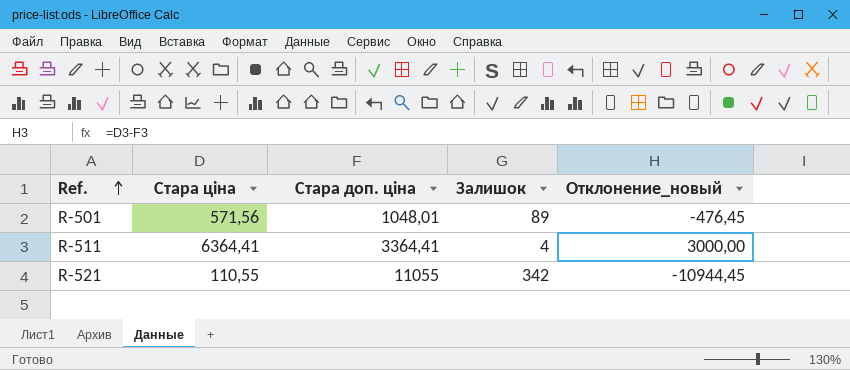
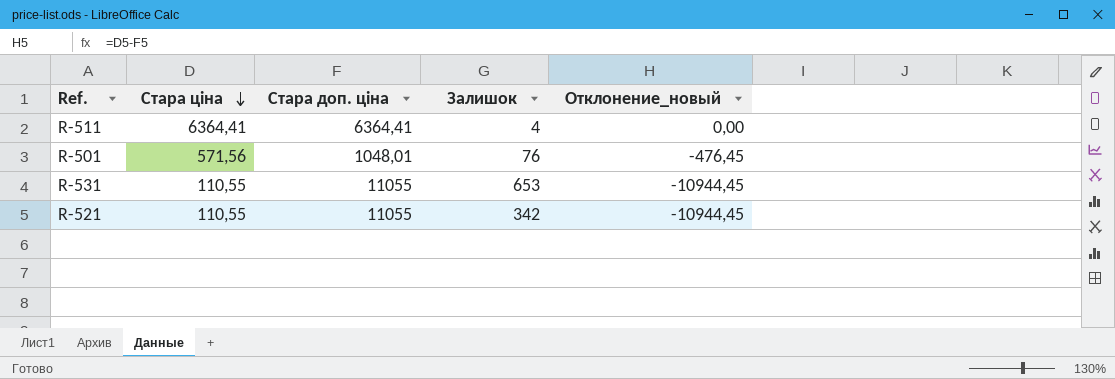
row order: Ref. ascending -> Стара ціна descending
R-511 | Стара доп. ціна: 3364,41 -> 6364,41
R-511 | Отклонение_новый: 3000,00 -> 0,00
R-501 | Залишок: 89 -> 76
row R-531: none -> 110,55 | 11055 | 653 | -10944,45

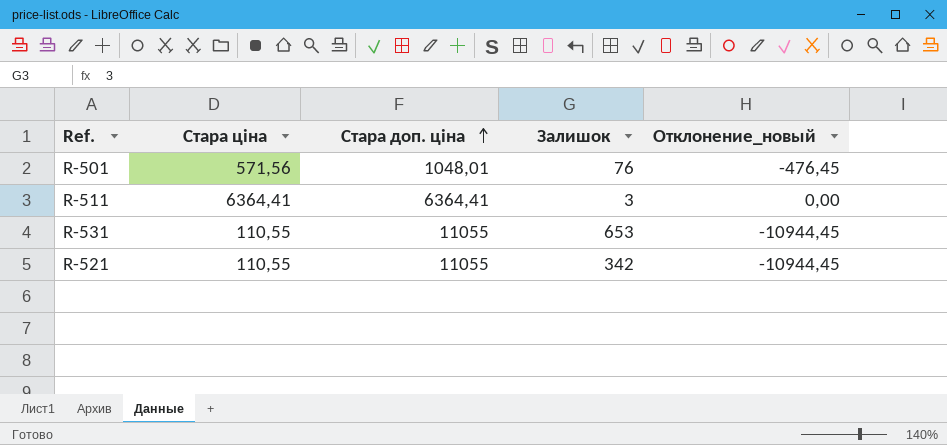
row order: Стара ціна descending -> Стара доп. ціна ascending
R-511 | Залишок: 4 -> 3

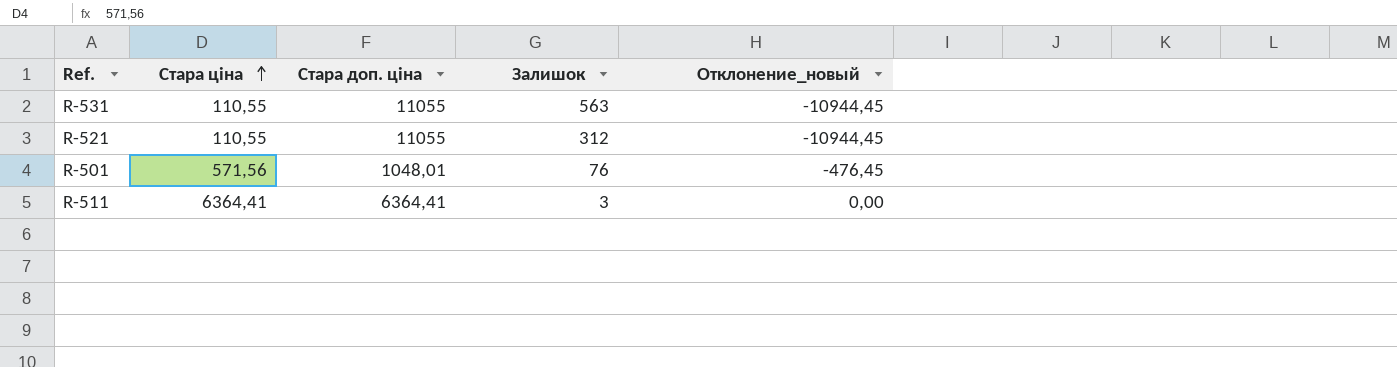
row order: Стара доп. ціна ascending -> Стара ціна ascending
R-531 | Залишок: 653 -> 563
R-521 | Залишок: 342 -> 312

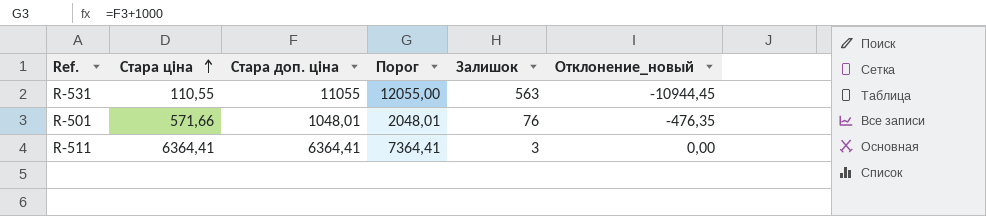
column Порог | formula: none -> [Стара доп. ціна] + 1000
row R-521: 110,55 | 11055 | 312 | -10944,45 -> none
R-501 | Стара ціна: 571,56 -> 571,66
R-501 | Отклонение_новый: -476,45 -> -476,35

